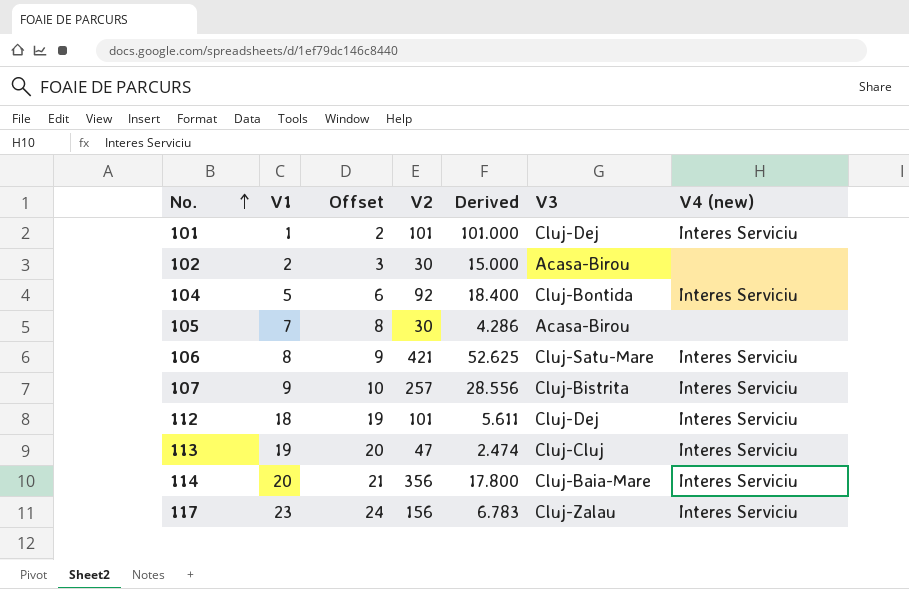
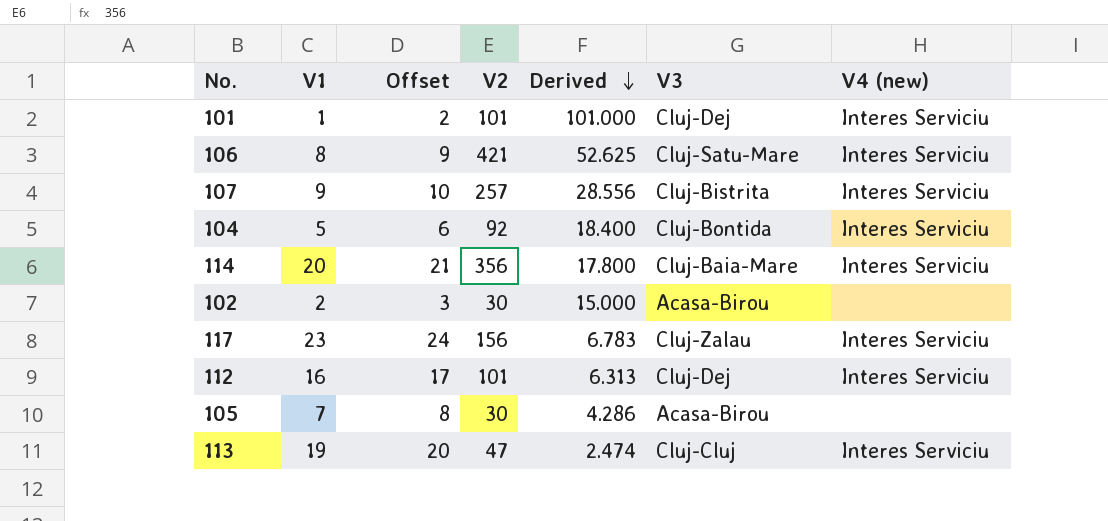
row order: No. ascending -> Derived descending
112 | V1: 18 -> 16
112 | Offset: 19 -> 17
112 | Derived: 5.611 -> 6.313

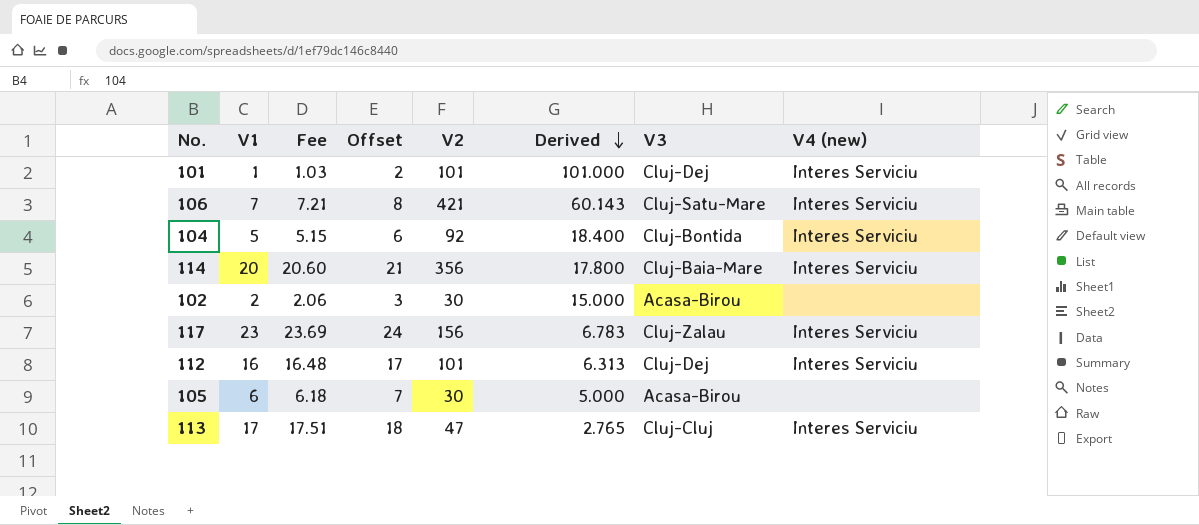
column Fee | formula: none -> [V1] * 1.03
row 107: 9 | 10 | 257 | 28.556 | Cluj-Bistrita | Interes Serviciu -> none
106 | V1: 8 -> 7
106 | Offset: 9 -> 8
106 | Derived: 52.625 -> 60.143
105 | V1: 7 -> 6
105 | Offset: 8 -> 7
105 | Derived: 4.286 -> 5.000
113 | V1: 19 -> 17
113 | Offset: 20 -> 18
113 | Derived: 2.474 -> 2.765

